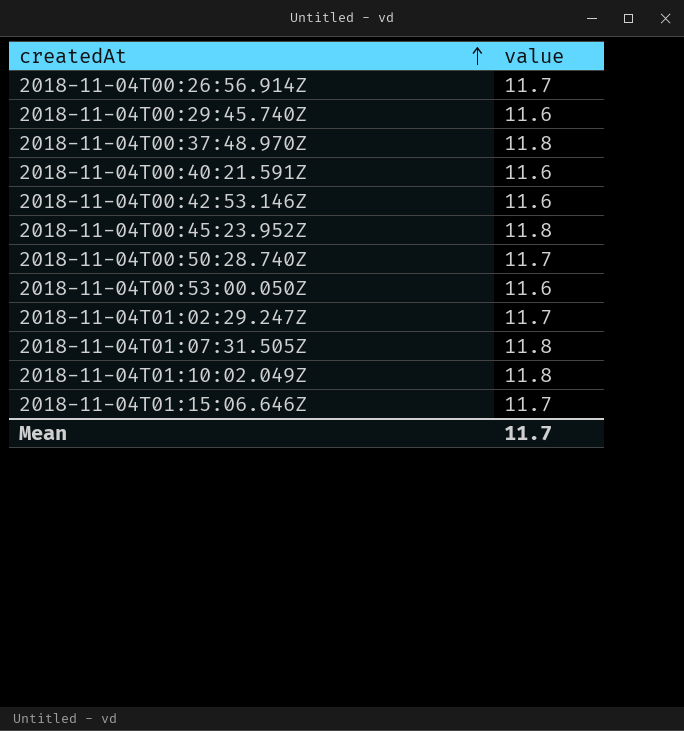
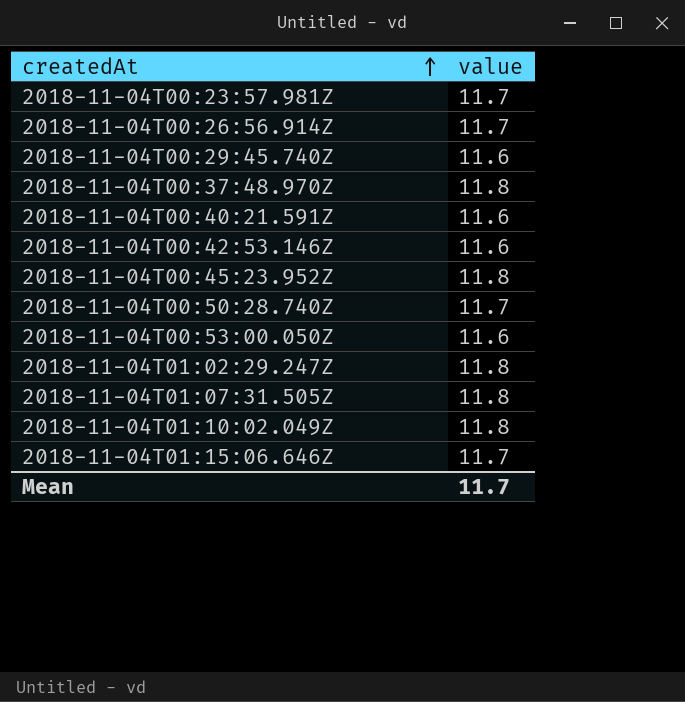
row 2018-11-04T00:23:57.981Z: none -> 11.7
2018-11-04T01:02:29.247Z | value: 11.7 -> 11.8

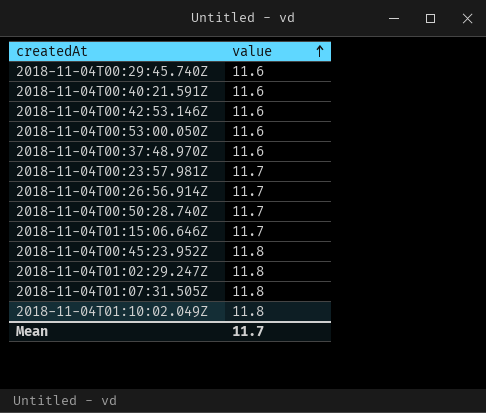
row order: createdAt ascending -> value ascending
2018-11-04T00:37:48.970Z | value: 11.8 -> 11.6

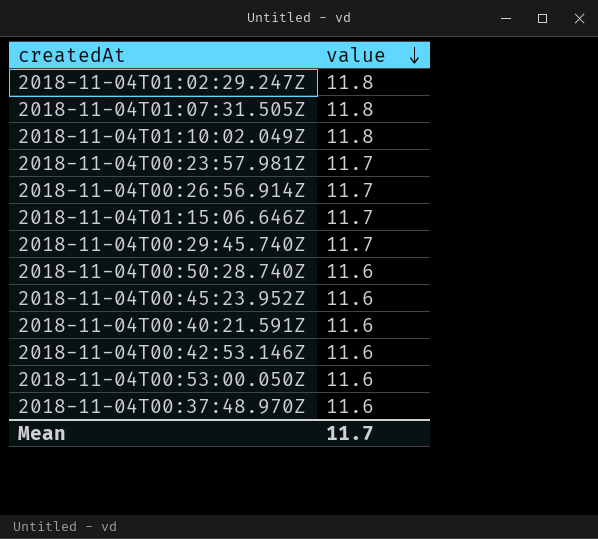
row order: value ascending -> value descending
2018-11-04T00:29:45.740Z | value: 11.6 -> 11.7
2018-11-04T00:50:28.740Z | value: 11.7 -> 11.6
2018-11-04T00:45:23.952Z | value: 11.8 -> 11.6

